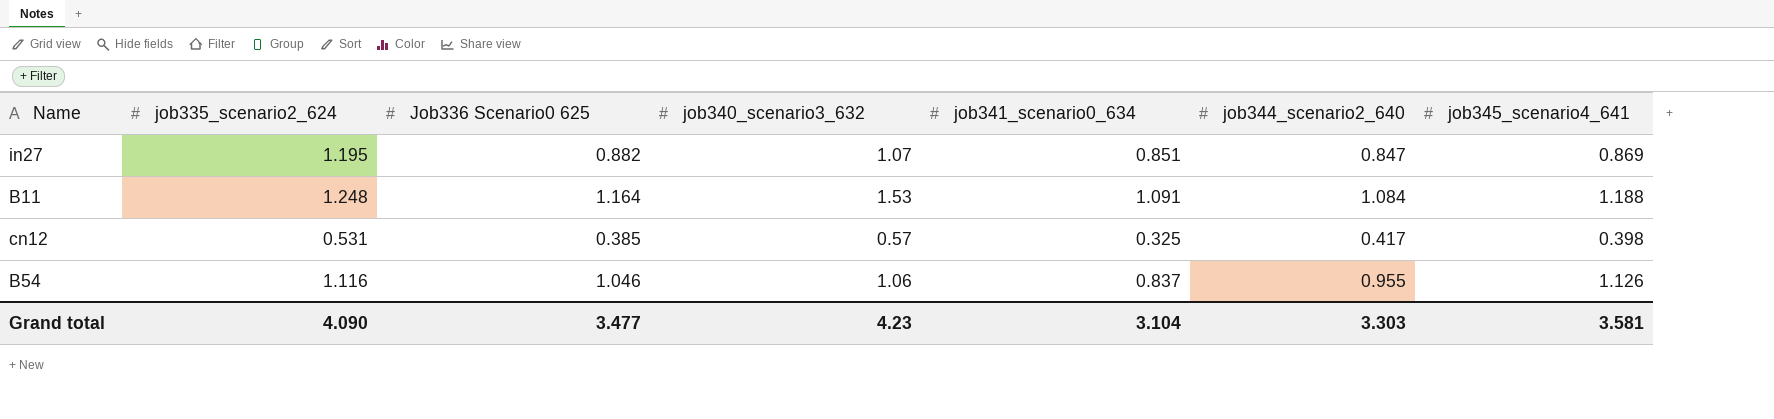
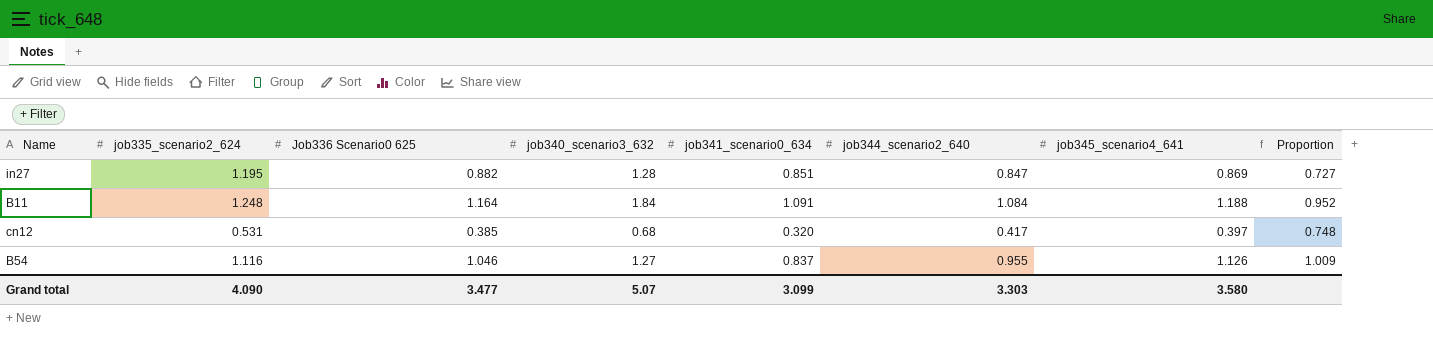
column Proportion | formula: none -> [job345_scenario4_641] / [job335_scenario2_624]
in27 | job340_scenario3_632: 1.07 -> 1.28
B11 | job340_scenario3_632: 1.53 -> 1.84
cn12 | job340_scenario3_632: 0.57 -> 0.68
cn12 | job341_scenario0_634: 0.325 -> 0.320
cn12 | job345_scenario4_641: 0.398 -> 0.397
B54 | job340_scenario3_632: 1.06 -> 1.27
Grand total | job340_scenario3_632: 4.23 -> 5.07
Grand total | job341_scenario0_634: 3.104 -> 3.099
Grand total | job345_scenario4_641: 3.581 -> 3.580

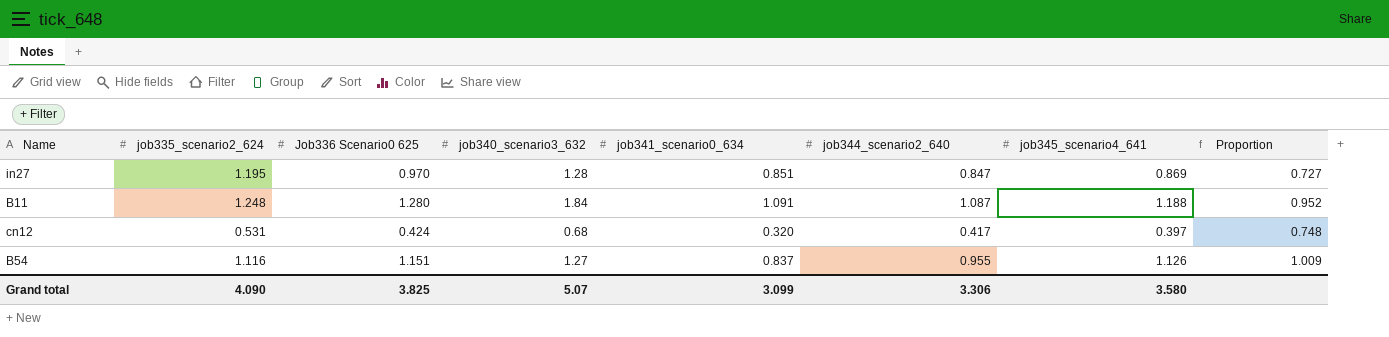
in27 | Job336 Scenario0 625: 0.882 -> 0.970
B11 | Job336 Scenario0 625: 1.164 -> 1.280
B11 | job344_scenario2_640: 1.084 -> 1.087
cn12 | Job336 Scenario0 625: 0.385 -> 0.424
B54 | Job336 Scenario0 625: 1.046 -> 1.151
Grand total | Job336 Scenario0 625: 3.477 -> 3.825
Grand total | job344_scenario2_640: 3.303 -> 3.306

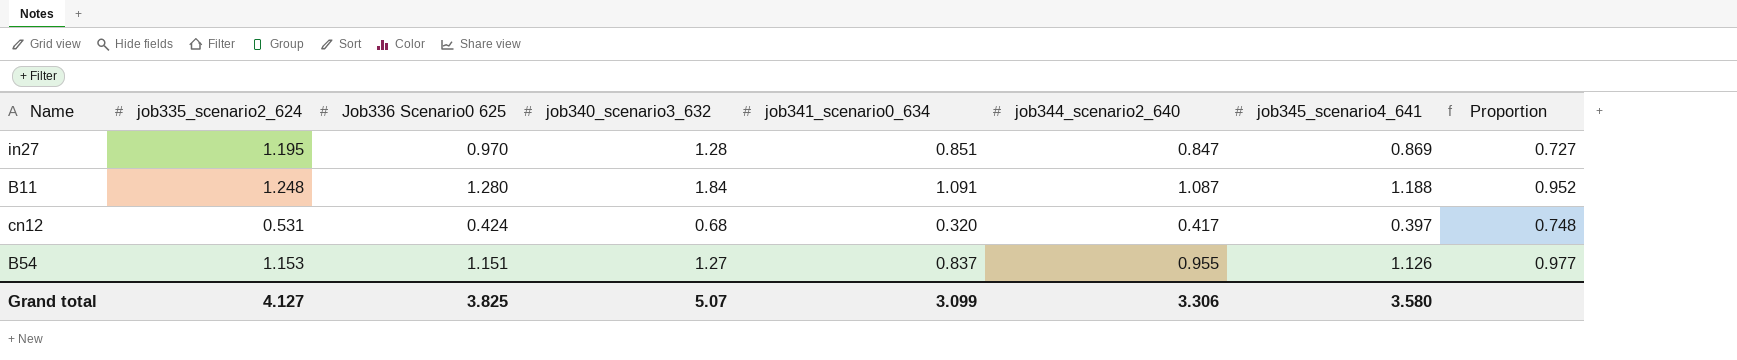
B54 | job335_scenario2_624: 1.116 -> 1.153
B54 | Proportion: 1.009 -> 0.977
Grand total | job335_scenario2_624: 4.090 -> 4.127

